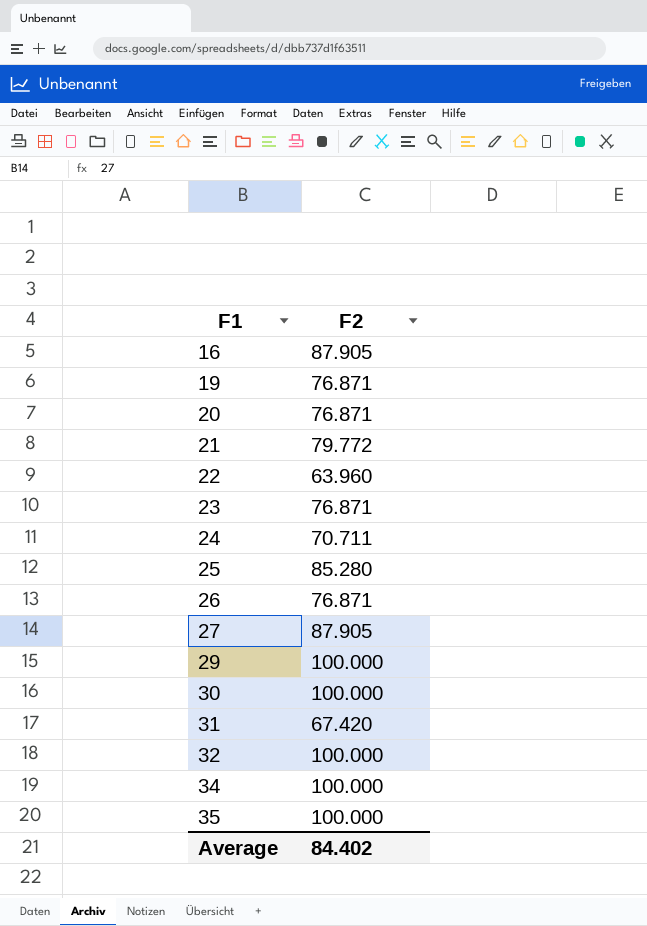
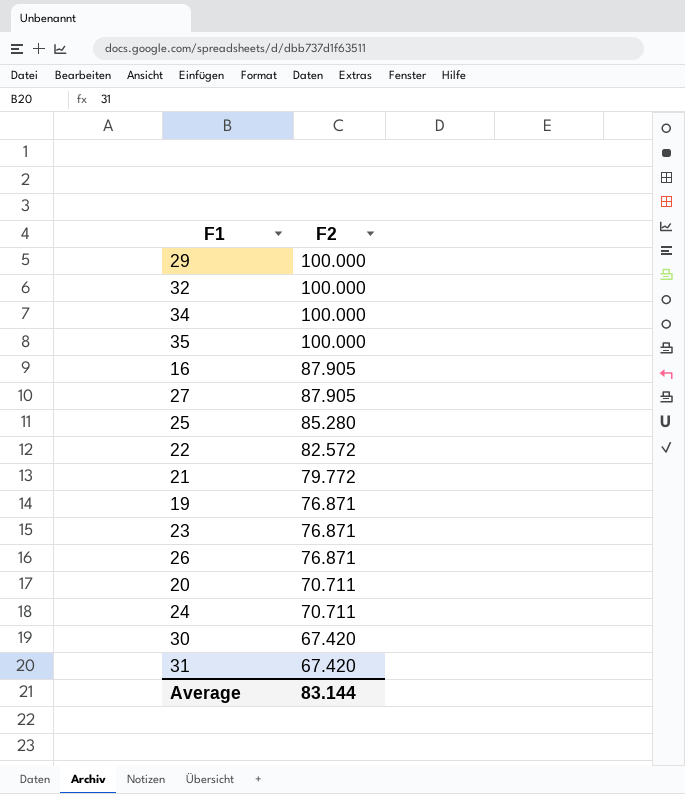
row order: F1 ascending -> F2 descending
22 | F2: 63.960 -> 82.572
20 | F2: 76.871 -> 70.711
30 | F2: 100.000 -> 67.420
Average | F2: 84.402 -> 83.144

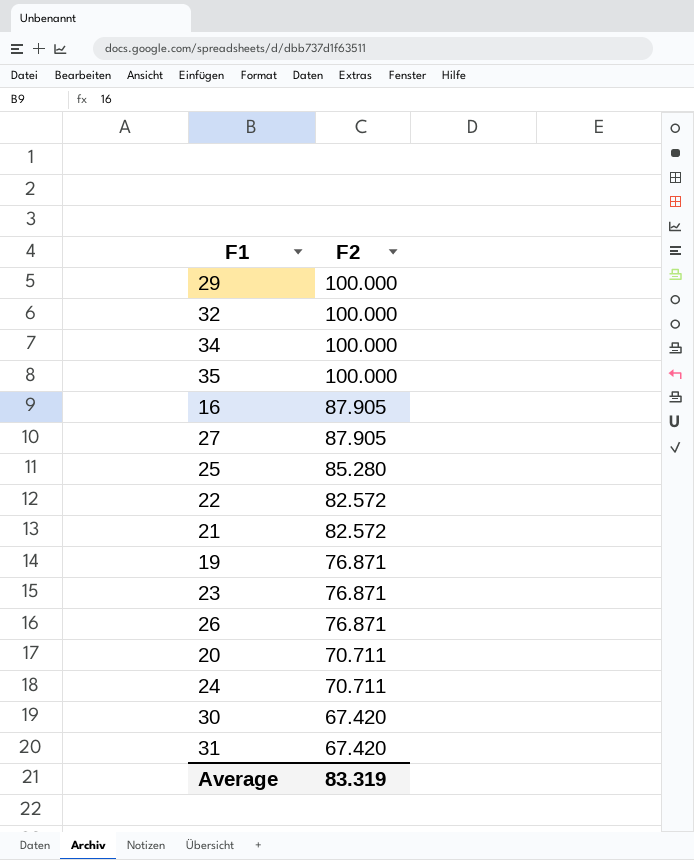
21 | F2: 79.772 -> 82.572
Average | F2: 83.144 -> 83.319

